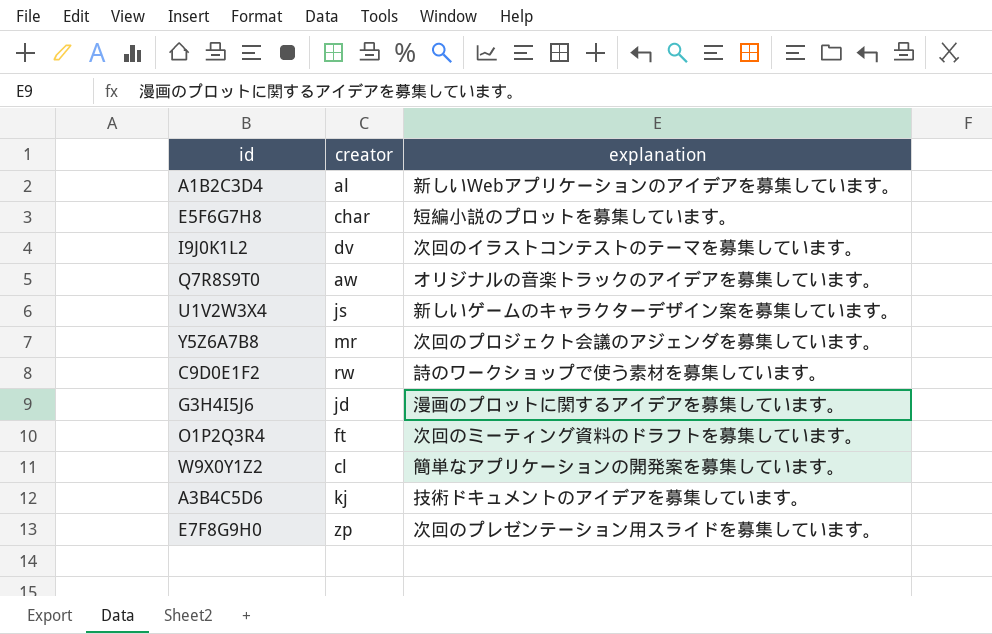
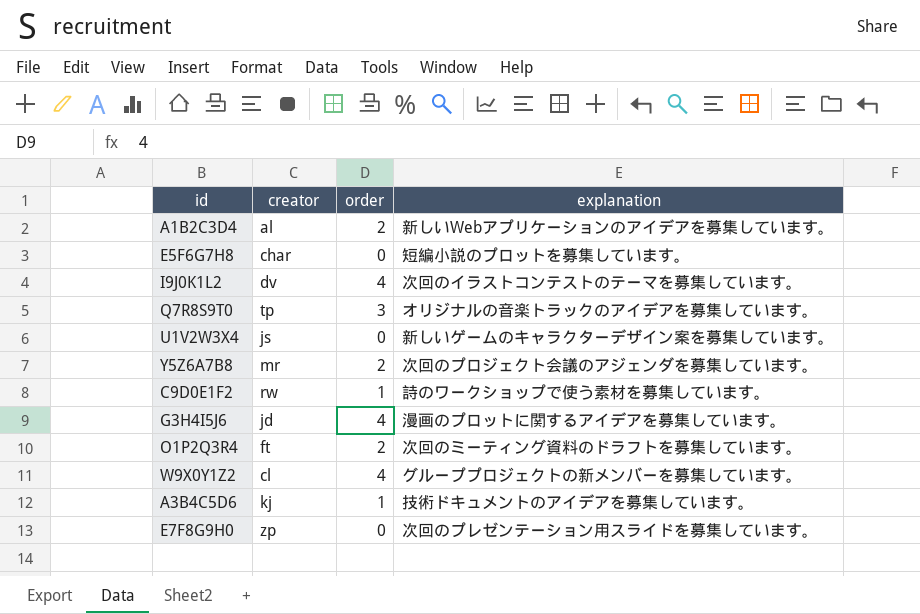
column order | position: none -> 3
Q7R8S9T0 | creator: aw -> tp
W9X0Y1Z2 | explanation: 簡単なアプリケーションの開発案を募集しています。 -> グループプロジェクトの新メンバーを募集しています。

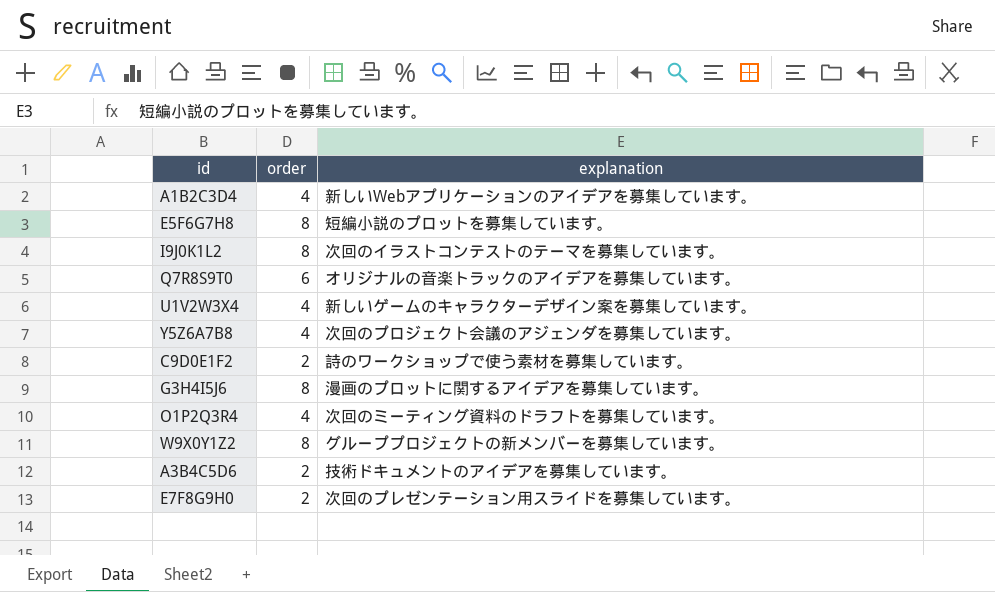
column creator | position: 2 -> none
A1B2C3D4 | order: 2 -> 4
E5F6G7H8 | order: 0 -> 8
I9J0K1L2 | order: 4 -> 8
Q7R8S9T0 | order: 3 -> 6
U1V2W3X4 | order: 0 -> 4
Y5Z6A7B8 | order: 2 -> 4
C9D0E1F2 | order: 1 -> 2
G3H4I5J6 | order: 4 -> 8
O1P2Q3R4 | order: 2 -> 4
W9X0Y1Z2 | order: 4 -> 8
A3B4C5D6 | order: 1 -> 2
E7F8G9H0 | order: 0 -> 2

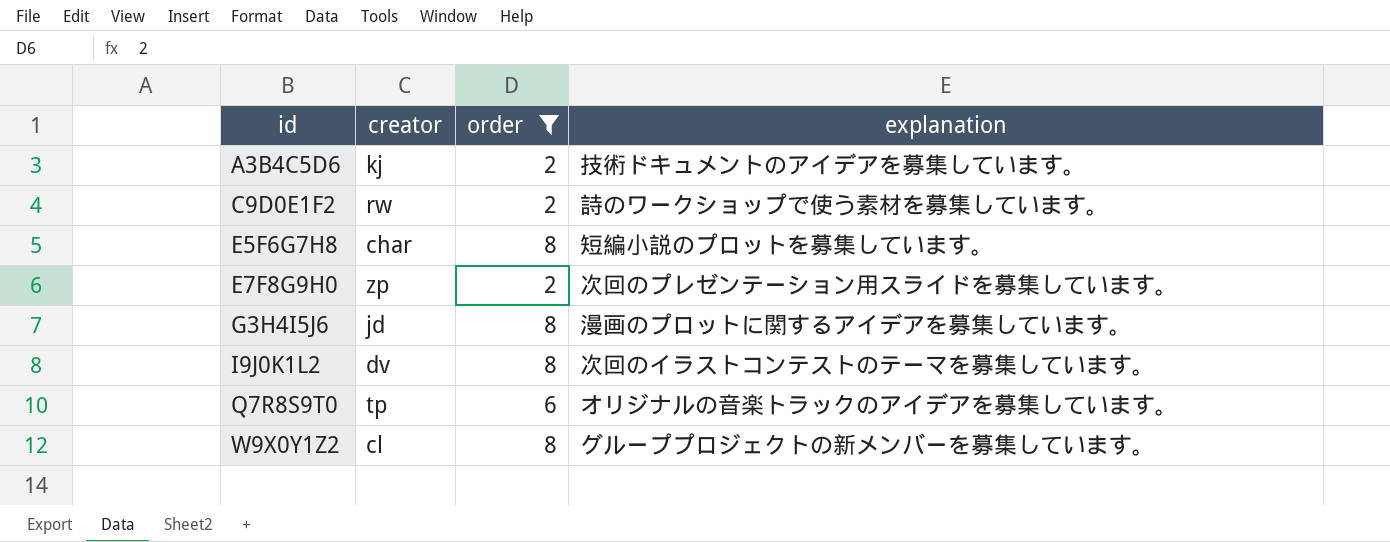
filter: none -> order != 4
row order: none -> id ascending
column creator | position: none -> 2

